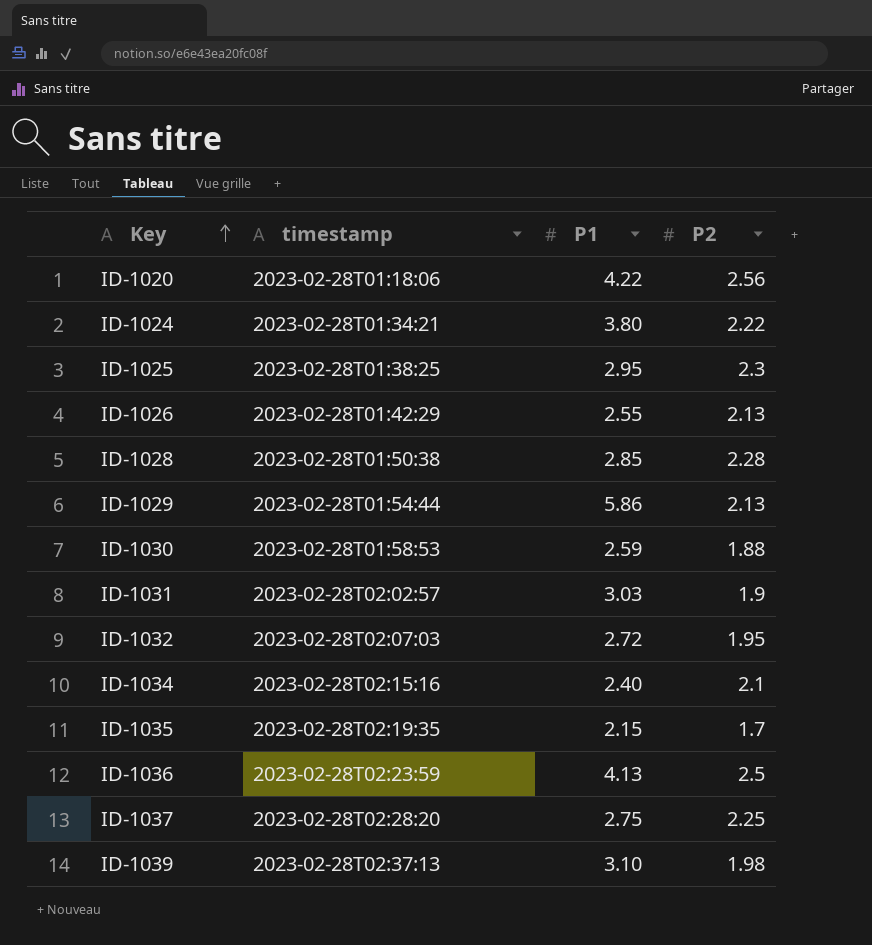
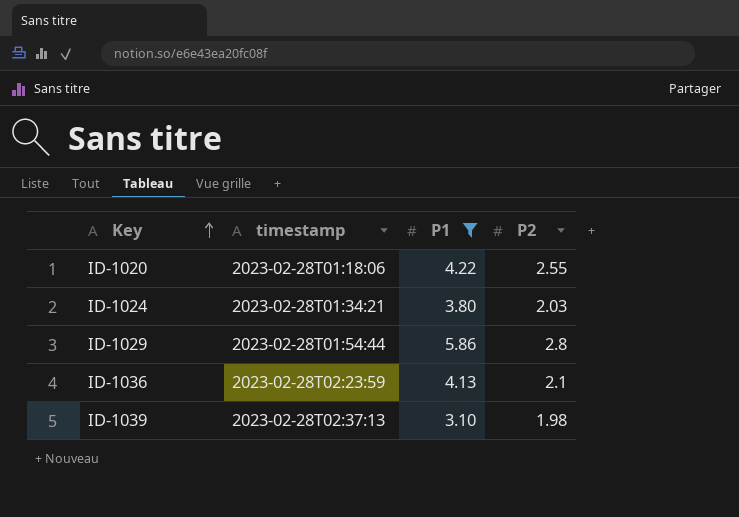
filter: none -> P1 >= 3.10
ID-1020 | P2: 2.56 -> 2.55
ID-1024 | P2: 2.22 -> 2.03
ID-1029 | P2: 2.13 -> 2.8
ID-1036 | P2: 2.5 -> 2.1

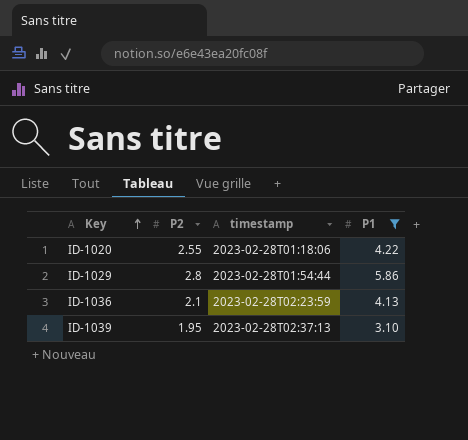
column P2 | position: 4 -> 2
row ID-1024: 2023-02-28T01:34:21 | 3.80 | 2.03 -> none
ID-1039 | P2: 1.98 -> 1.95

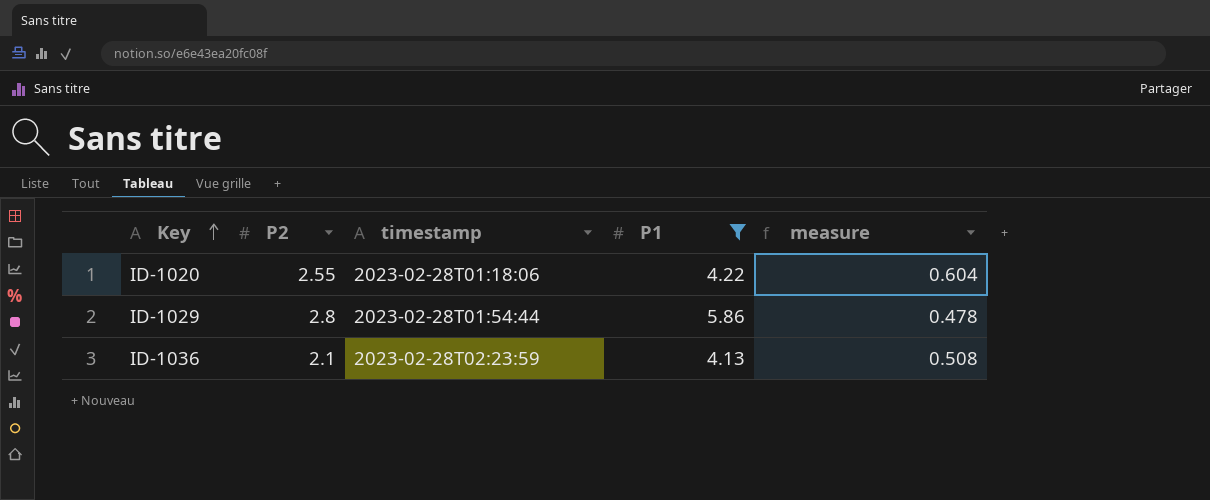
column measure | formula: none -> [P2] / [P1]
row ID-1039: 1.95 | 2023-02-28T02:37:13 | 3.10 -> none

